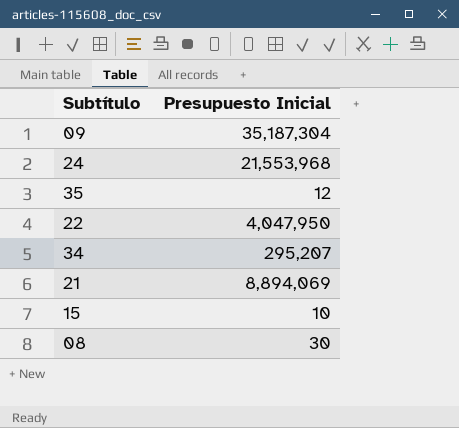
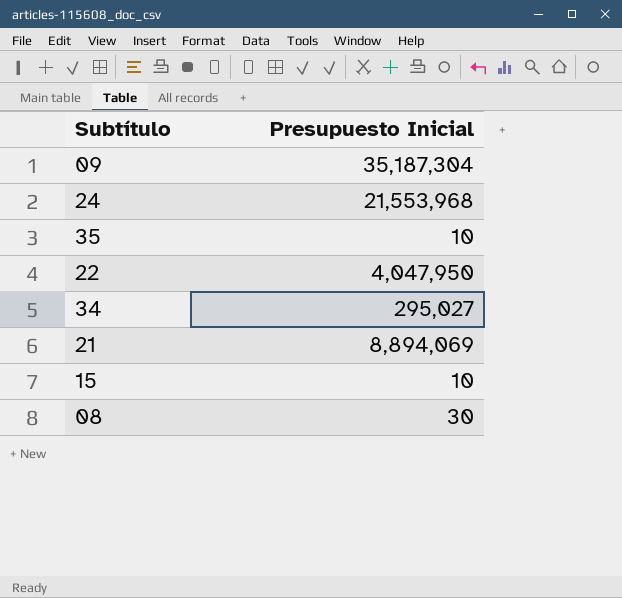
35 | Presupuesto Inicial: 12 -> 10
34 | Presupuesto Inicial: 295,207 -> 295,027

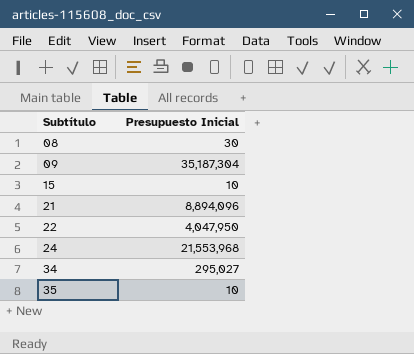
row order: none -> Subtítulo ascending
21 | Presupuesto Inicial: 8,894,069 -> 8,894,096

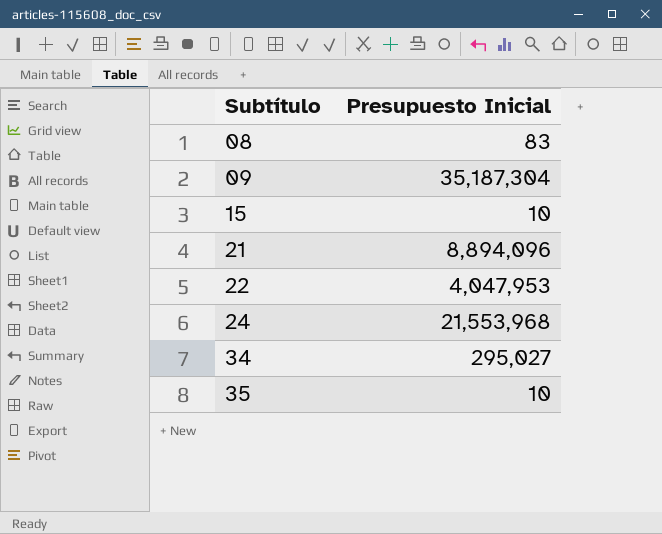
08 | Presupuesto Inicial: 30 -> 83
22 | Presupuesto Inicial: 4,047,950 -> 4,047,953

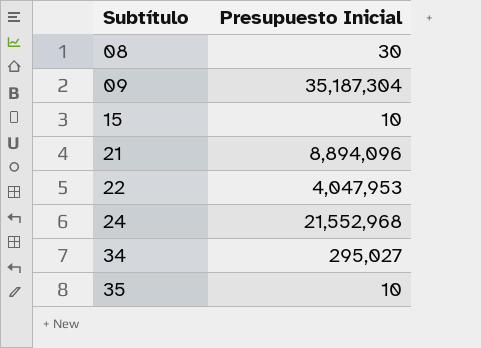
08 | Presupuesto Inicial: 83 -> 30
24 | Presupuesto Inicial: 21,553,968 -> 21,552,968

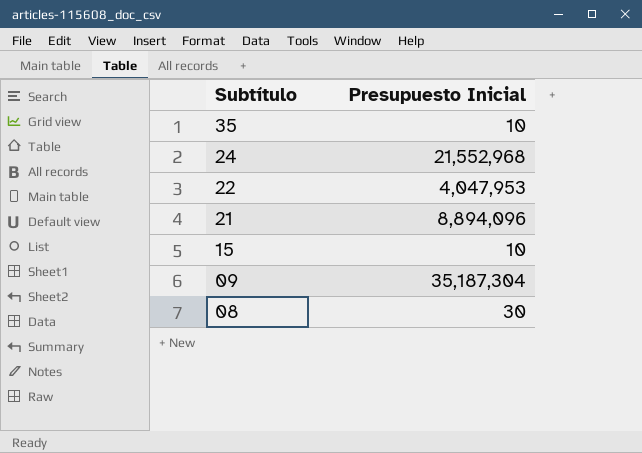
row order: Subtítulo ascending -> Subtítulo descending
row 34: 295,027 -> none

